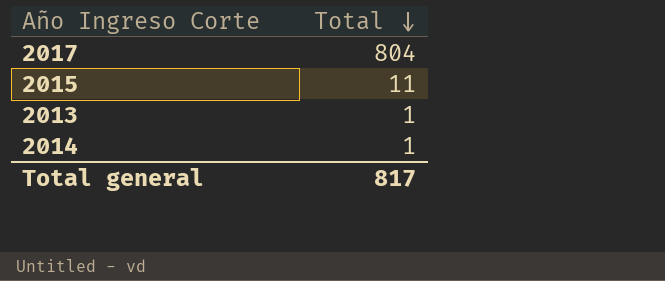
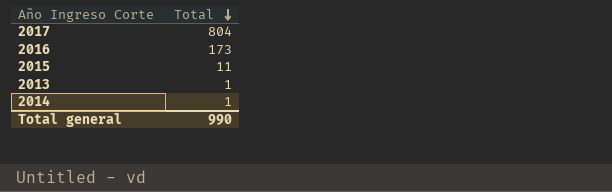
row 2016: none -> 173
Total general | Total: 817 -> 990

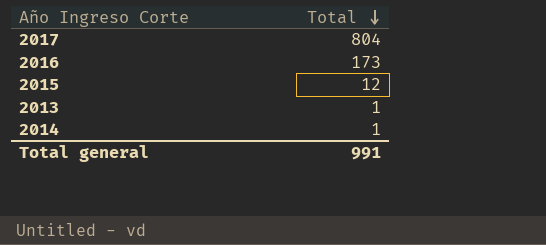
2015 | Total: 11 -> 12
Total general | Total: 990 -> 991

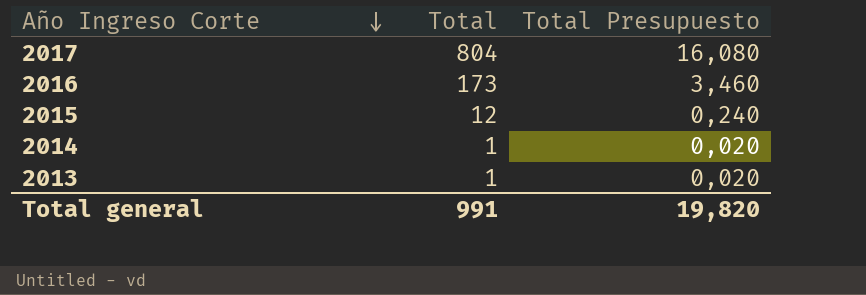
row order: Total descending -> Año Ingreso Corte descending
column Total Presupuesto | formula: none -> [Total] * 0,02

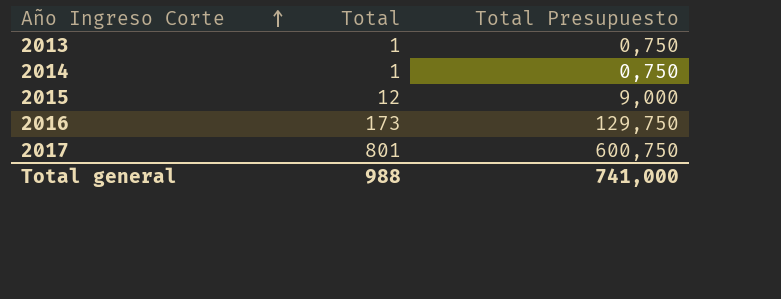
row order: Año Ingreso Corte descending -> Año Ingreso Corte ascending
column Total Presupuesto | formula: [Total] * 0,02 -> [Total] * 0,75
2017 | Total: 804 -> 801
Total general | Total: 991 -> 988
Total general | Total Presupuesto: 19,820 -> 741,000

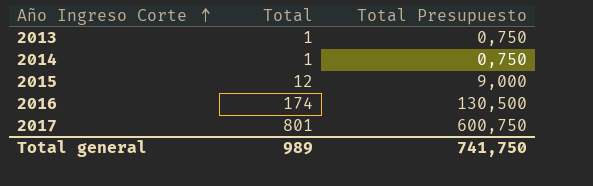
2016 | Total: 173 -> 174
2016 | Total Presupuesto: 129,750 -> 130,500
Total general | Total: 988 -> 989
Total general | Total Presupuesto: 741,000 -> 741,750

